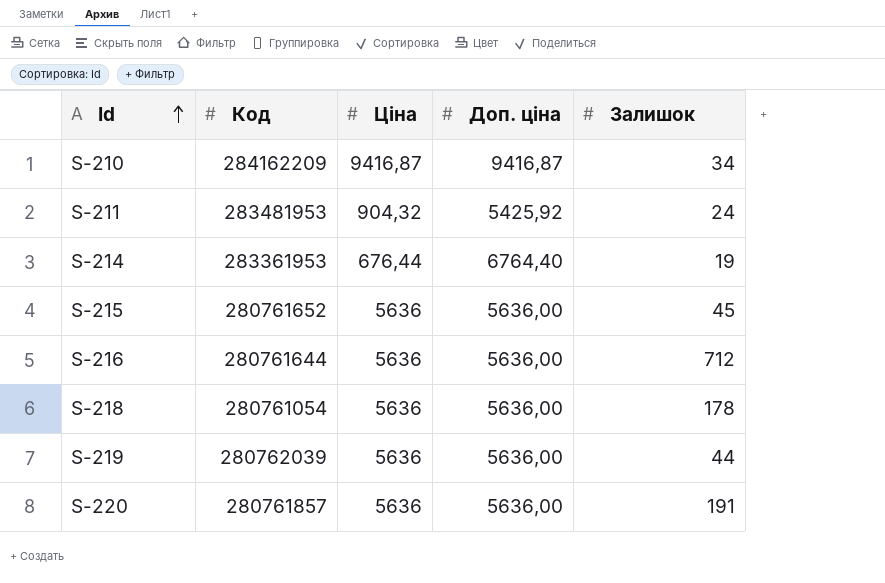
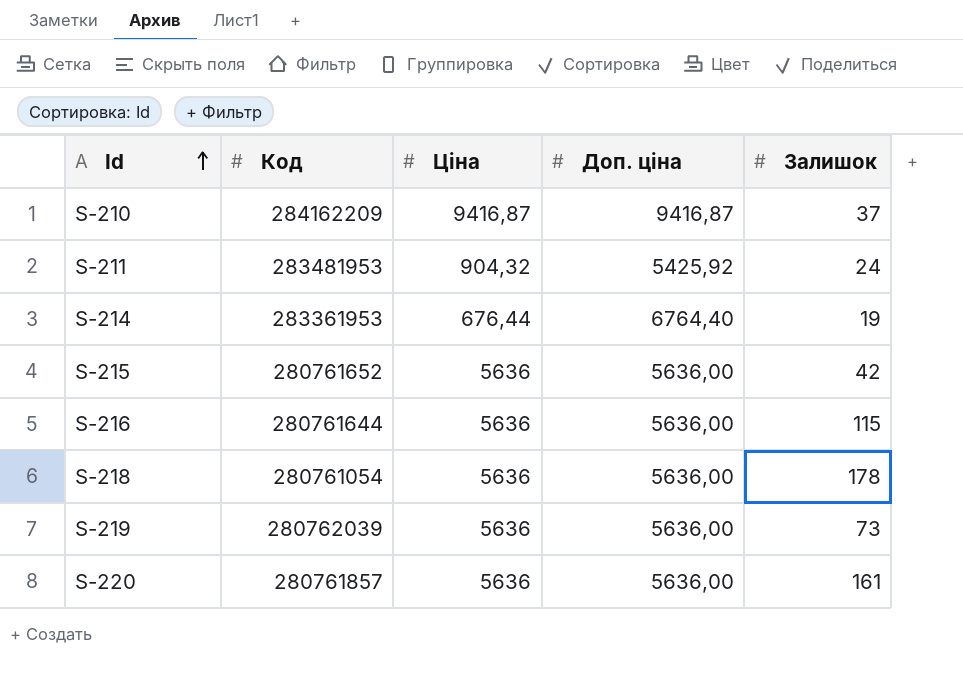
S-210 | Залишок: 34 -> 37
S-215 | Залишок: 45 -> 42
S-216 | Залишок: 712 -> 115
S-219 | Залишок: 44 -> 73
S-220 | Залишок: 191 -> 161

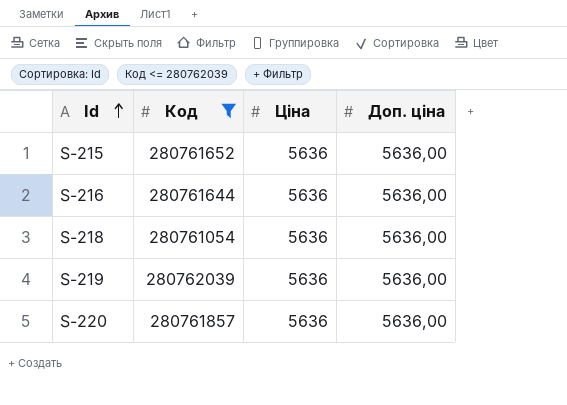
filter: none -> Код <= 280762039
column Залишок | position: 5 -> none

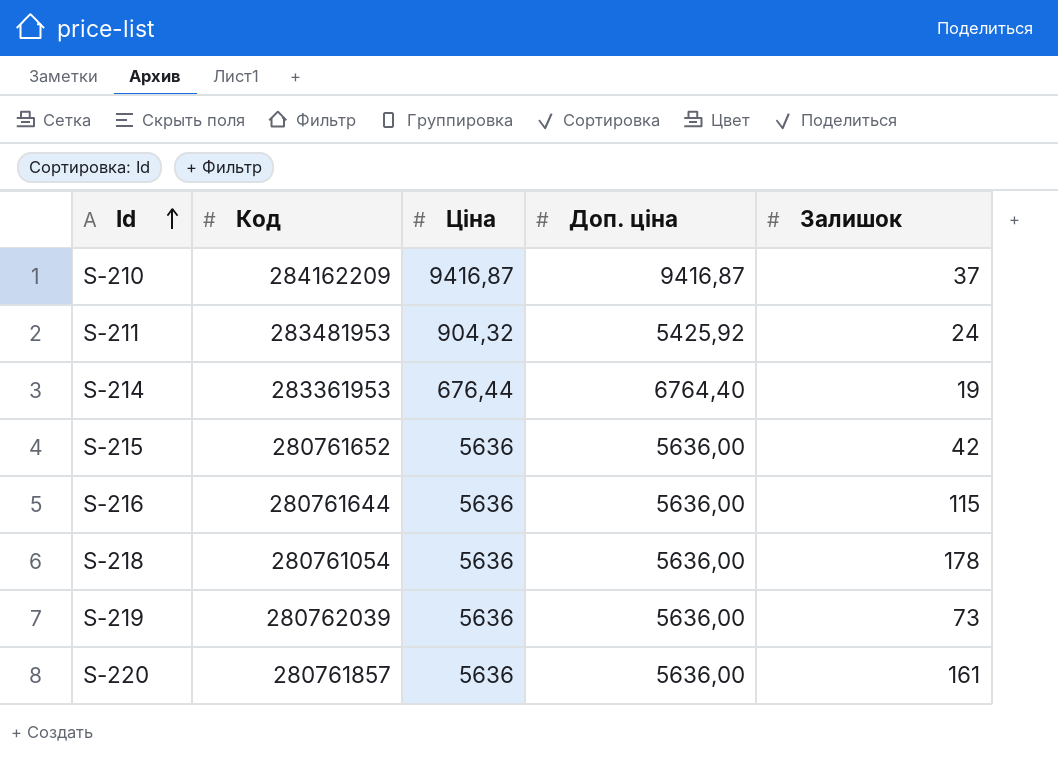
filter: Код <= 280762039 -> none
column Залишок | position: none -> 5

